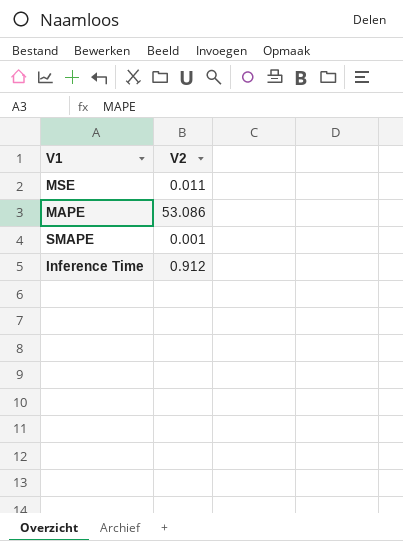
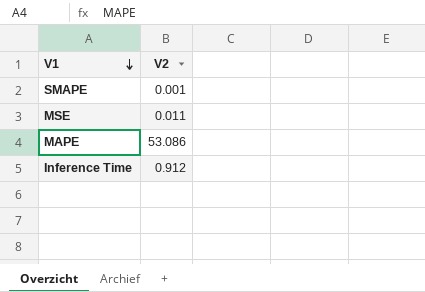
row order: none -> V1 descending

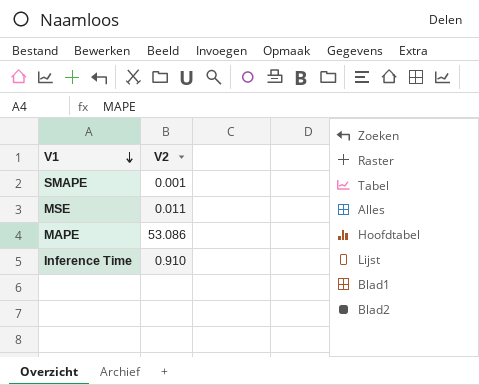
Inference Time | V2: 0.912 -> 0.910

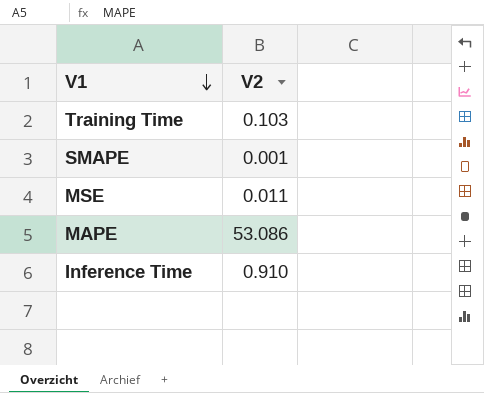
row Training Time: none -> 0.103

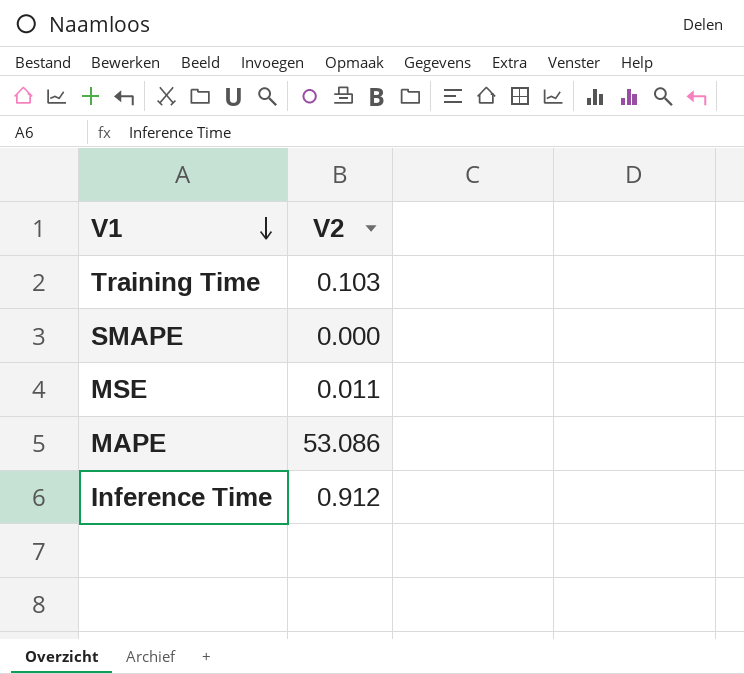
SMAPE | V2: 0.001 -> 0.000
Inference Time | V2: 0.910 -> 0.912

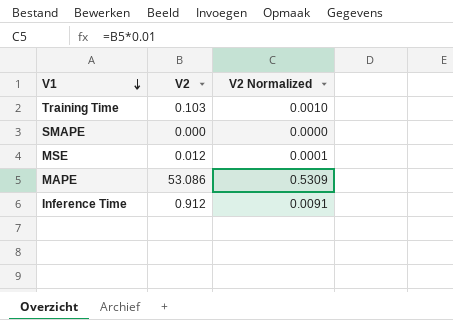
column V2 Normalized | formula: none -> [V2] * 0.01
MSE | V2: 0.011 -> 0.012

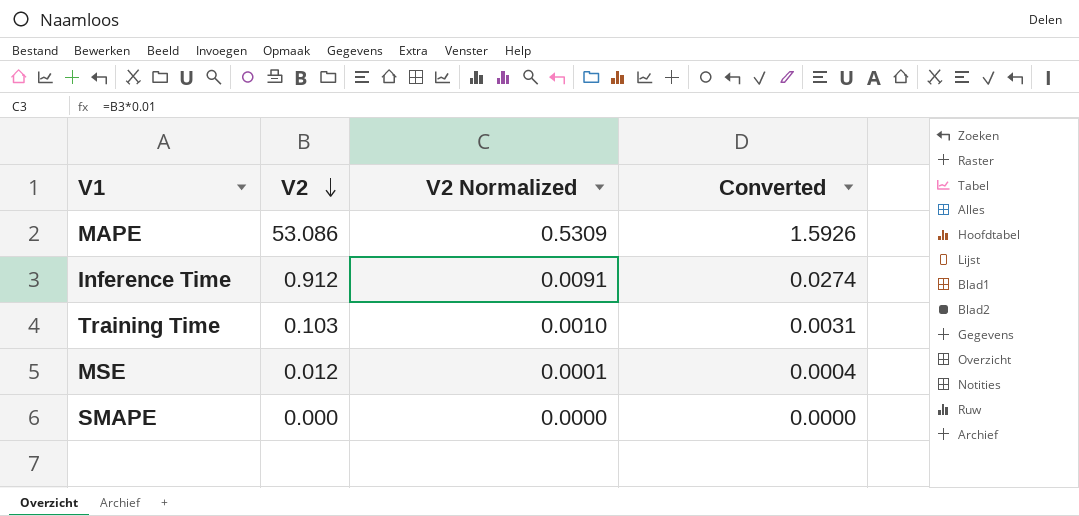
row order: V1 descending -> V2 descending
column Converted | formula: none -> [V2] * 0.03

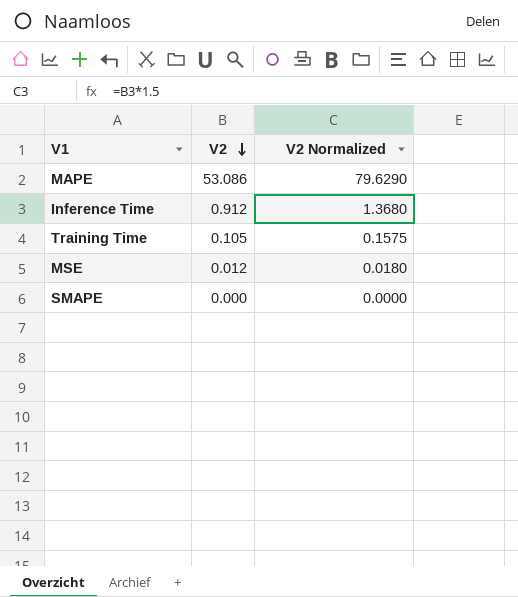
column Converted | formula: [V2] * 0.03 -> none
column V2 Normalized | formula: [V2] * 0.01 -> [V2] * 1.5
Training Time | V2: 0.103 -> 0.105

